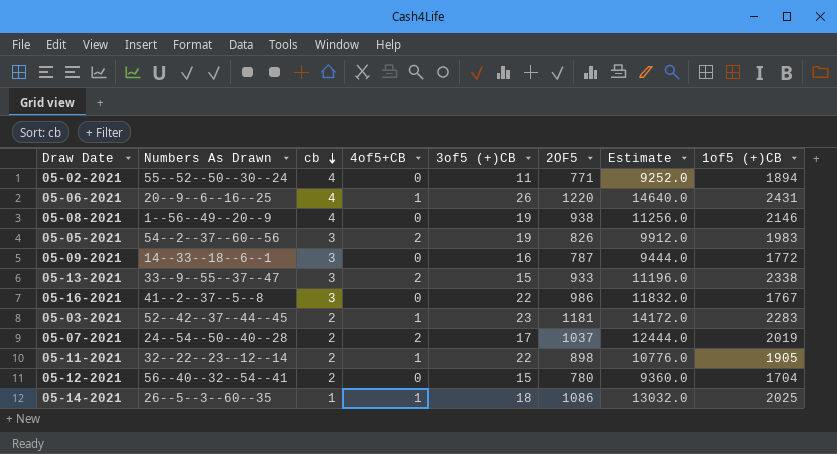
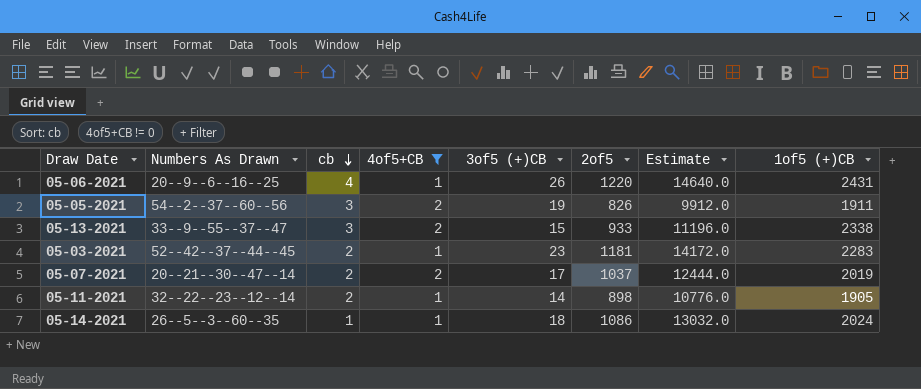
filter: none -> 4of5+CB != 0
column name: 2OF5 -> 2of5
05-05-2021 | 1of5 (+)CB: 1983 -> 1911
05-07-2021 | Numbers As Drawn: 24--54--50--40--28 -> 20--21--30--47--14
05-11-2021 | 3of5 (+)CB: 22 -> 14
05-14-2021 | 1of5 (+)CB: 2025 -> 2024

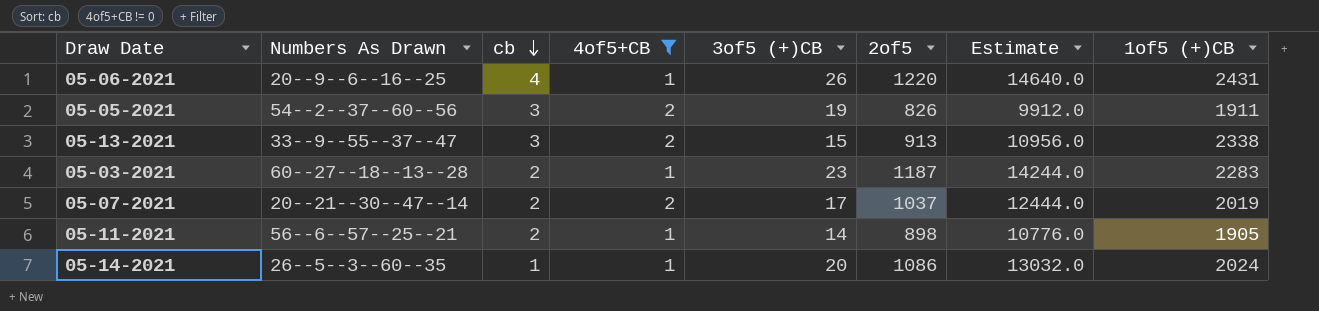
05-13-2021 | 2of5: 933 -> 913
05-13-2021 | Estimate: 11196.0 -> 10956.0
05-03-2021 | Numbers As Drawn: 52--42--37--44--45 -> 60--27--18--13--28
05-03-2021 | 2of5: 1181 -> 1187
05-03-2021 | Estimate: 14172.0 -> 14244.0
05-11-2021 | Numbers As Drawn: 32--22--23--12--14 -> 56--6--57--25--21
05-14-2021 | 3of5 (+)CB: 18 -> 20

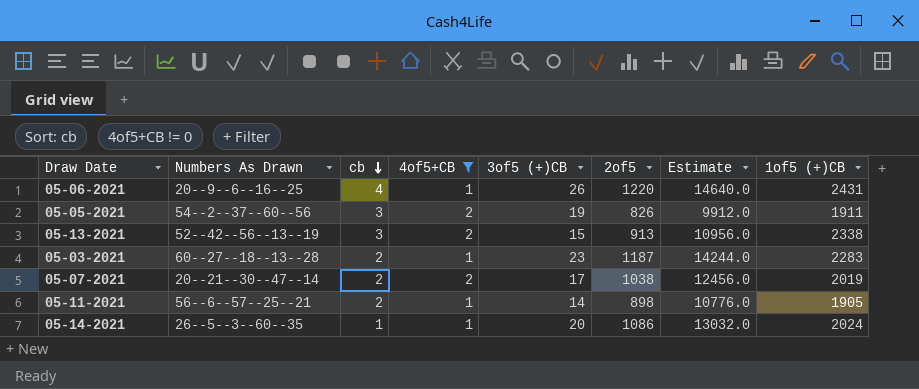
05-13-2021 | Numbers As Drawn: 33--9--55--37--47 -> 52--42--56--13--19
05-07-2021 | 2of5: 1037 -> 1038
05-07-2021 | Estimate: 12444.0 -> 12456.0

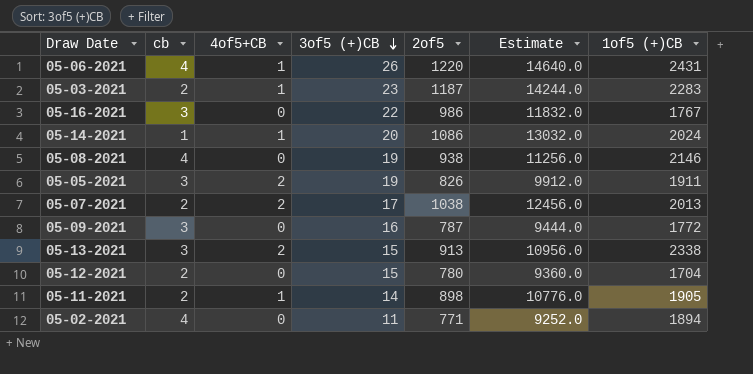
filter: 4of5+CB != 0 -> none
row order: cb descending -> 3of5 (+)CB descending
column Numbers As Drawn | position: 2 -> none
05-07-2021 | 1of5 (+)CB: 2019 -> 2013

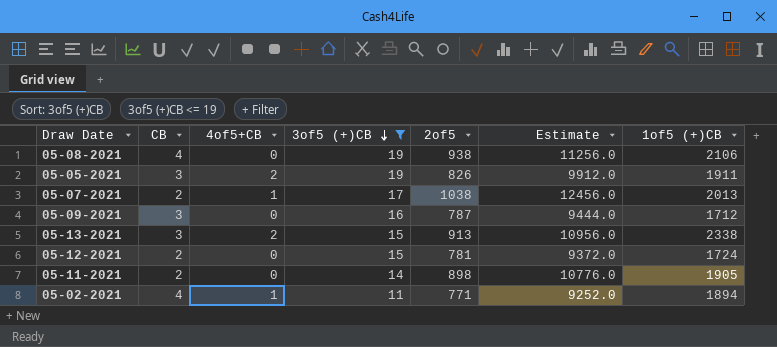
filter: none -> 3of5 (+)CB <= 19
column name: cb -> CB
05-08-2021 | 1of5 (+)CB: 2146 -> 2106
05-07-2021 | 4of5+CB: 2 -> 1
05-09-2021 | 1of5 (+)CB: 1772 -> 1712
05-12-2021 | 2of5: 780 -> 781
05-12-2021 | Estimate: 9360.0 -> 9372.0
05-12-2021 | 1of5 (+)CB: 1704 -> 1724
05-11-2021 | 4of5+CB: 1 -> 0
05-02-2021 | 4of5+CB: 0 -> 1

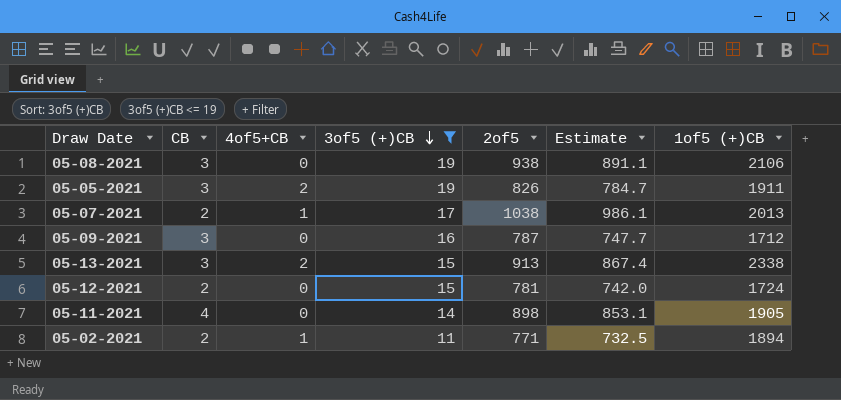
column Estimate | formula: [2of5] * 12 -> [2of5] * 0.95
05-08-2021 | CB: 4 -> 3
05-11-2021 | CB: 2 -> 4
05-02-2021 | CB: 4 -> 2

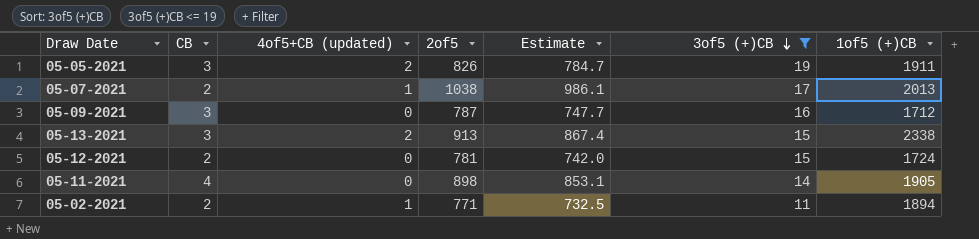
column name: 4of5+CB -> 4of5+CB (updated)
column 3of5 (+)CB | position: 4 -> 6
row 05-08-2021: 3 | 0 | 19 | 938 | 891.1 | 2106 -> none

